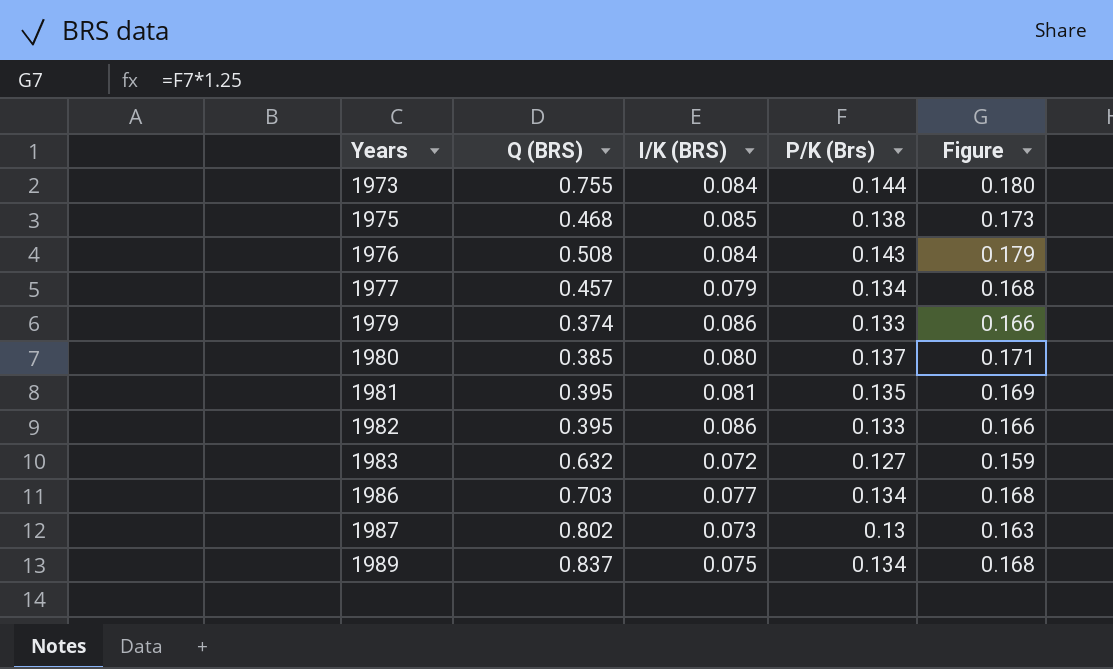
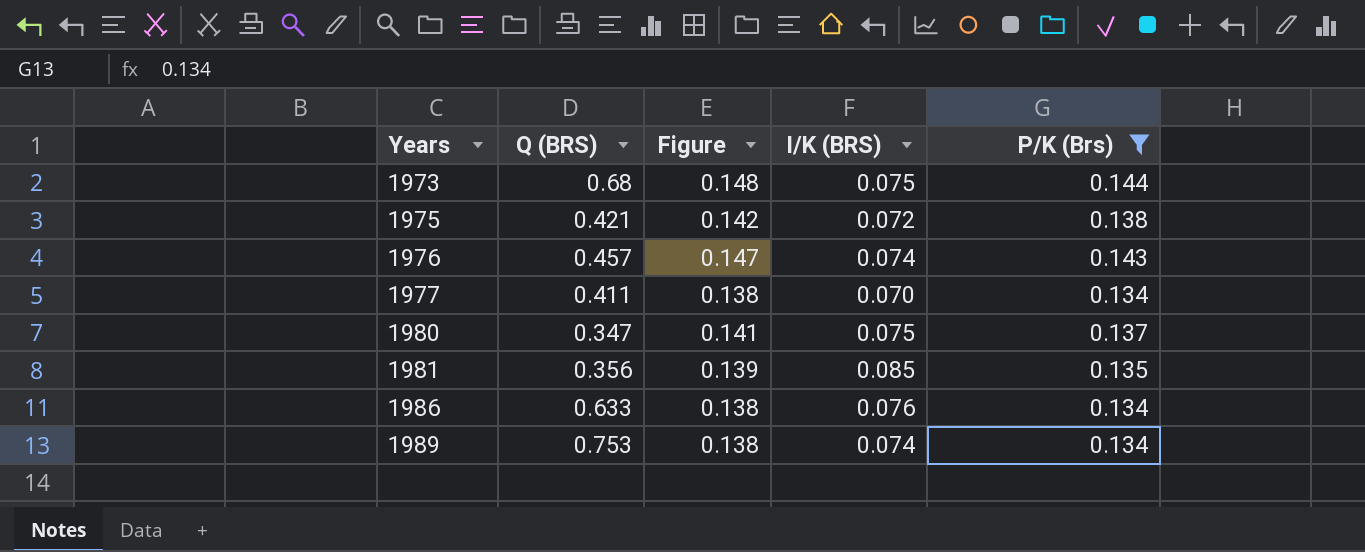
filter: none -> P/K (Brs) >= 0.134
column Figure | formula: [P/K (Brs)] * 1.25 -> [P/K (Brs)] * 1.03
column Figure | position: 5 -> 3
1973 | Q (BRS): 0.755 -> 0.68
1973 | I/K (BRS): 0.084 -> 0.075
1975 | Q (BRS): 0.468 -> 0.421
1975 | I/K (BRS): 0.085 -> 0.072
1976 | Q (BRS): 0.508 -> 0.457
1976 | I/K (BRS): 0.084 -> 0.074
1977 | Q (BRS): 0.457 -> 0.411
1977 | I/K (BRS): 0.079 -> 0.070
1980 | Q (BRS): 0.385 -> 0.347
1980 | I/K (BRS): 0.080 -> 0.075
1981 | Q (BRS): 0.395 -> 0.356
1981 | I/K (BRS): 0.081 -> 0.085
1986 | Q (BRS): 0.703 -> 0.633
1986 | I/K (BRS): 0.077 -> 0.076
1989 | Q (BRS): 0.837 -> 0.753
1989 | I/K (BRS): 0.075 -> 0.074

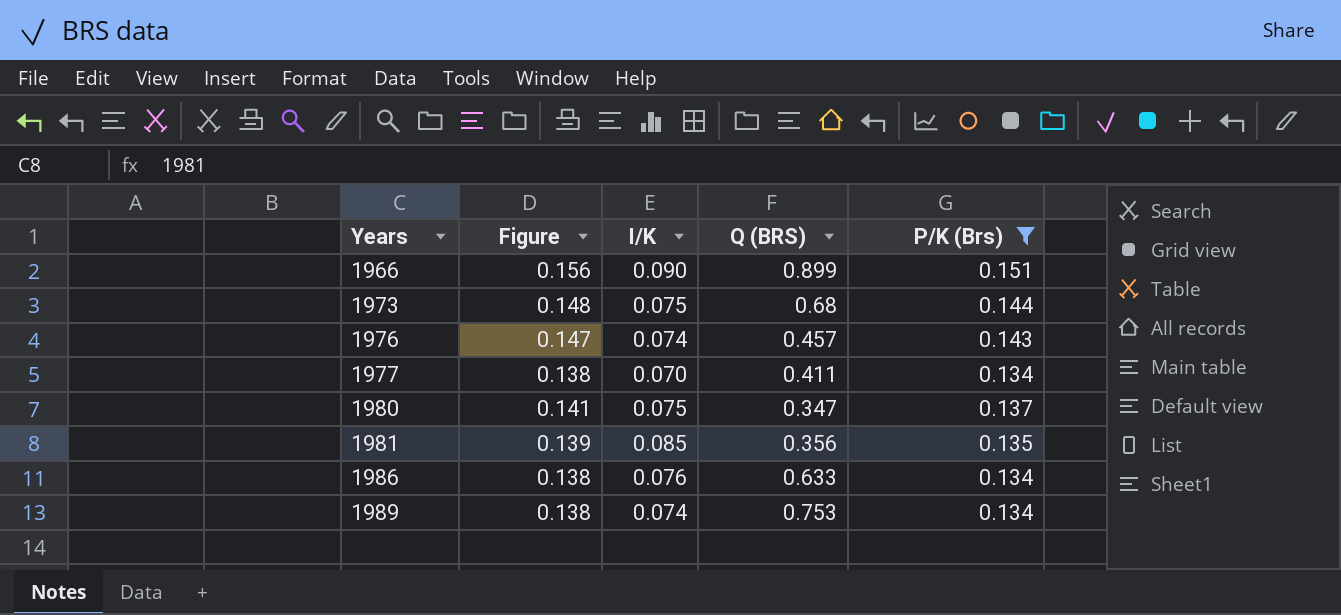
column name: I/K (BRS) -> I/K
column Q (BRS) | position: 2 -> 4
row 1975: 0.421 | 0.142 | 0.072 | 0.138 -> none
row 1966: none -> 0.156 | 0.090 | 0.899 | 0.151

